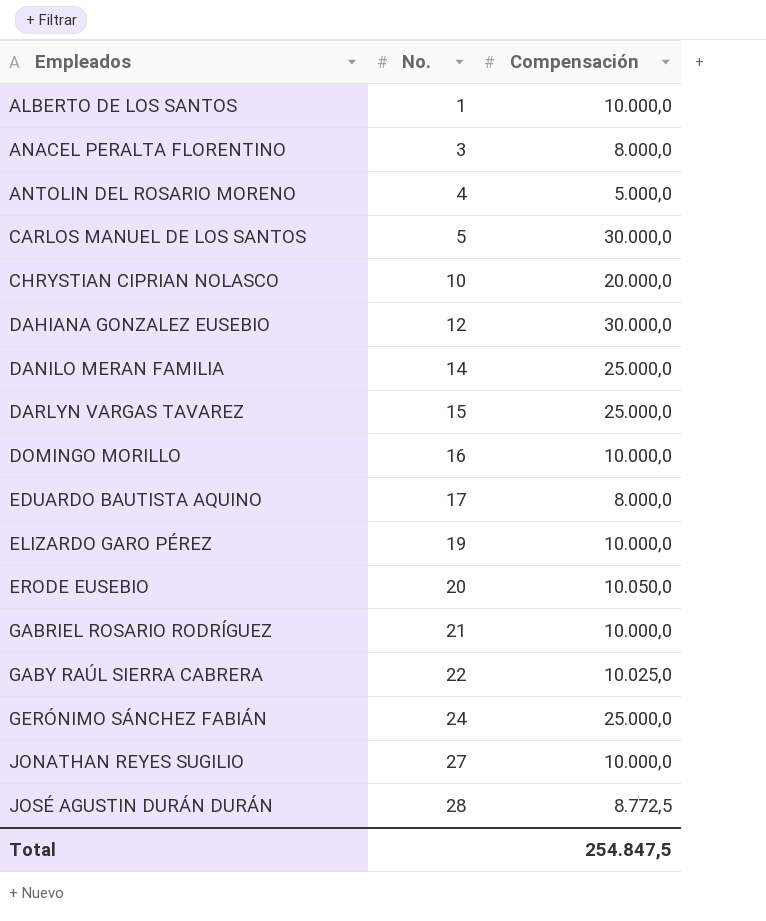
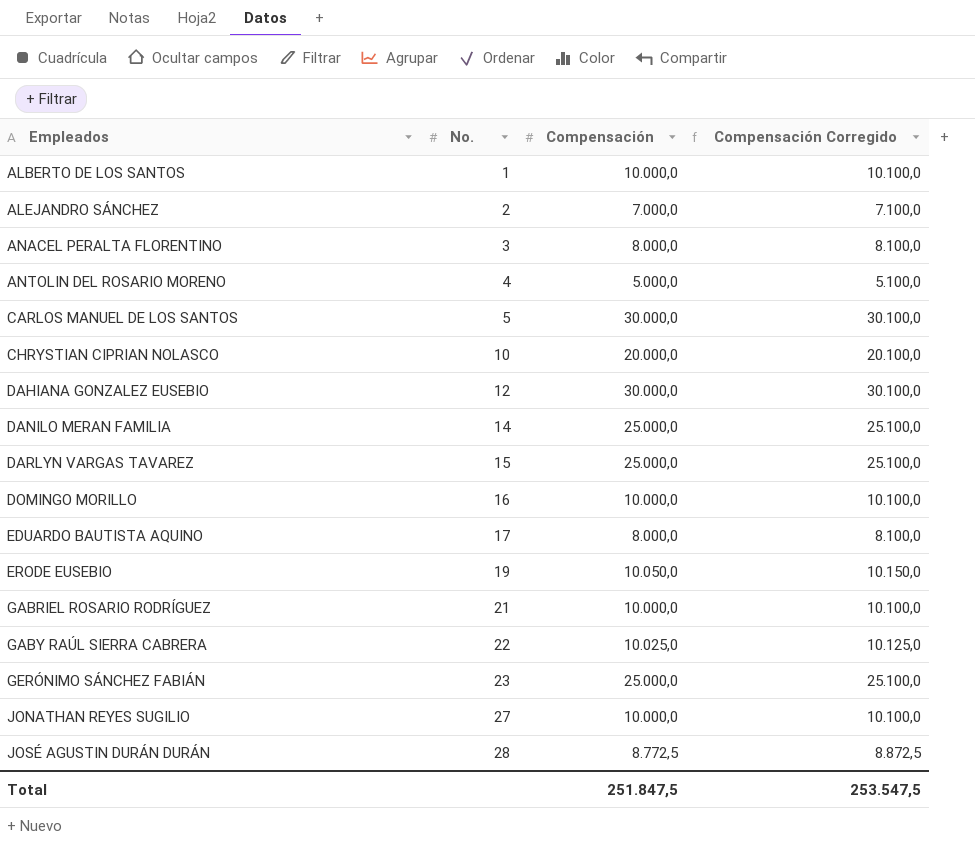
column Compensación Corregido | formula: none -> [Compensación] + 100
row ELIZARDO GARO PÉREZ: 19 | 10.000,0 -> none
row ALEJANDRO SÁNCHEZ: none -> 2 | 7.000,0 | 7.100,0
ERODE EUSEBIO | No.: 20 -> 19
GERÓNIMO SÁNCHEZ FABIÁN | No.: 24 -> 23
Total | Compensación: 254.847,5 -> 251.847,5

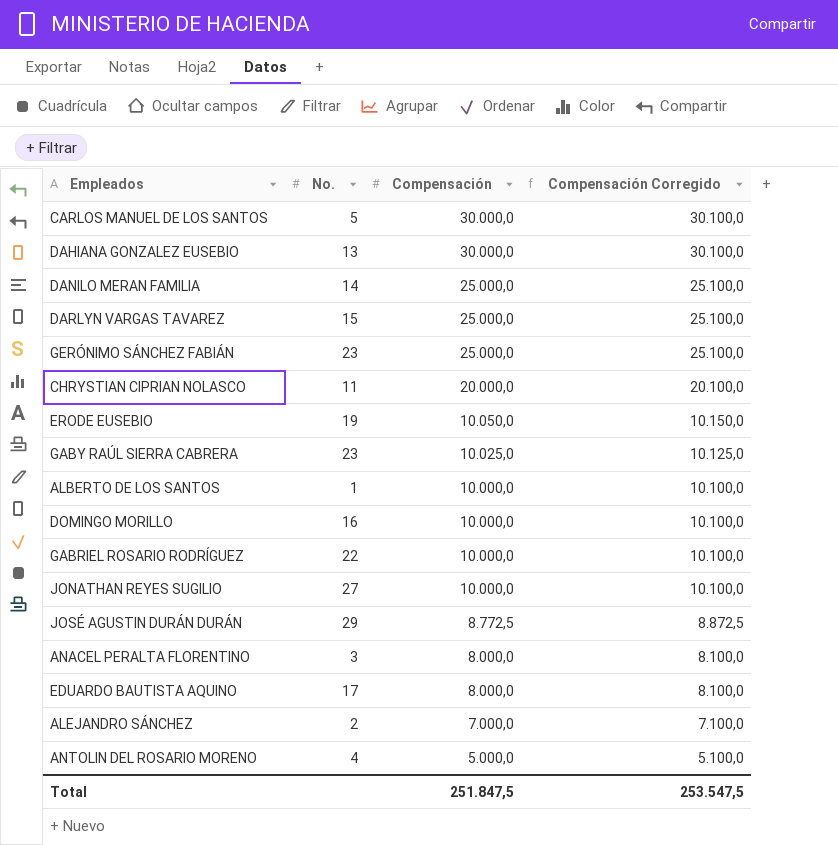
row order: Empleados ascending -> Compensación descending
DAHIANA GONZALEZ EUSEBIO | No.: 12 -> 13
CHRYSTIAN CIPRIAN NOLASCO | No.: 10 -> 11
GABY RAÚL SIERRA CABRERA | No.: 22 -> 23
GABRIEL ROSARIO RODRÍGUEZ | No.: 21 -> 22
JOSÉ AGUSTIN DURÁN DURÁN | No.: 28 -> 29

